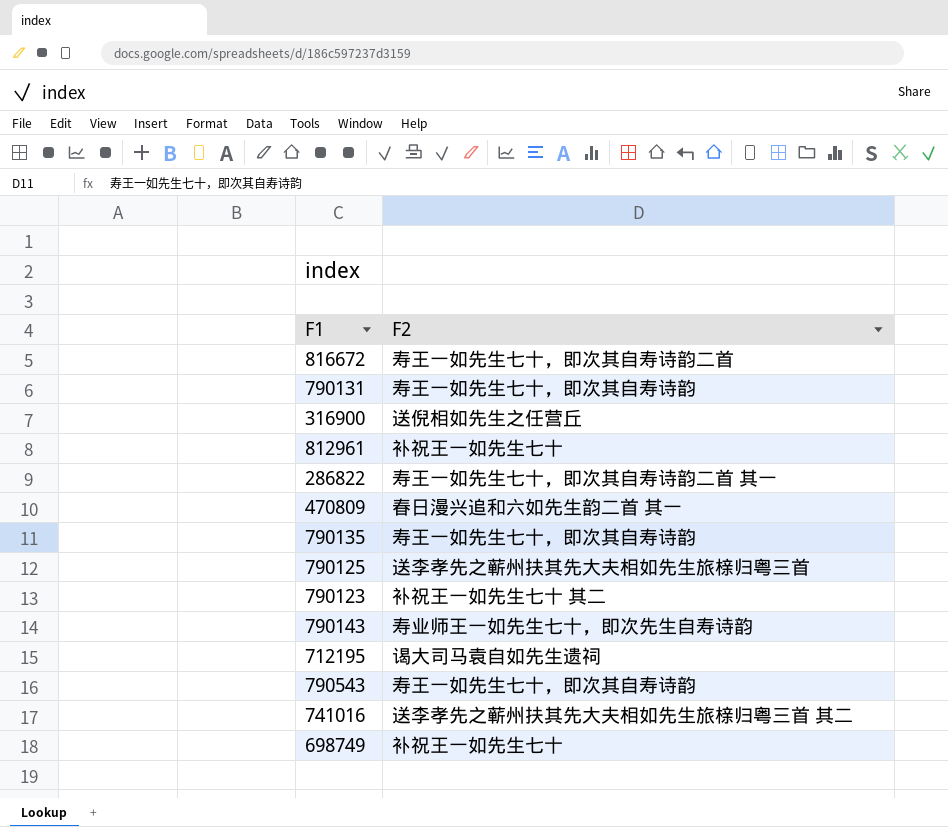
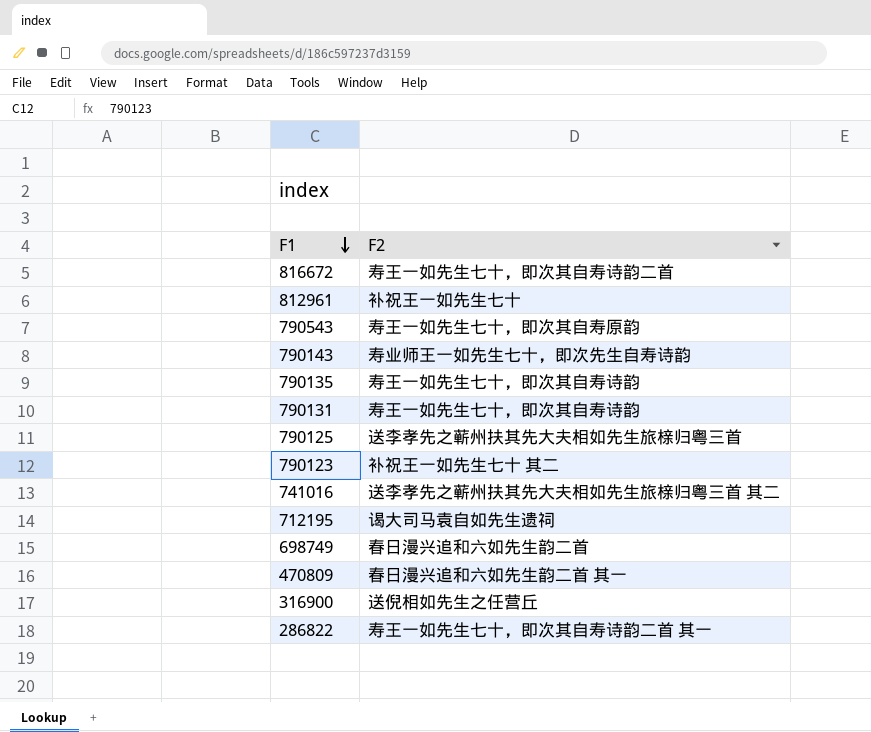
row order: none -> F1 descending
790543 | F2: 寿王一如先生七十，即次其自寿诗韵 -> 寿王一如先生七十，即次其自寿原韵
698749 | F2: 补祝王一如先生七十 -> 春日漫兴追和六如先生韵二首

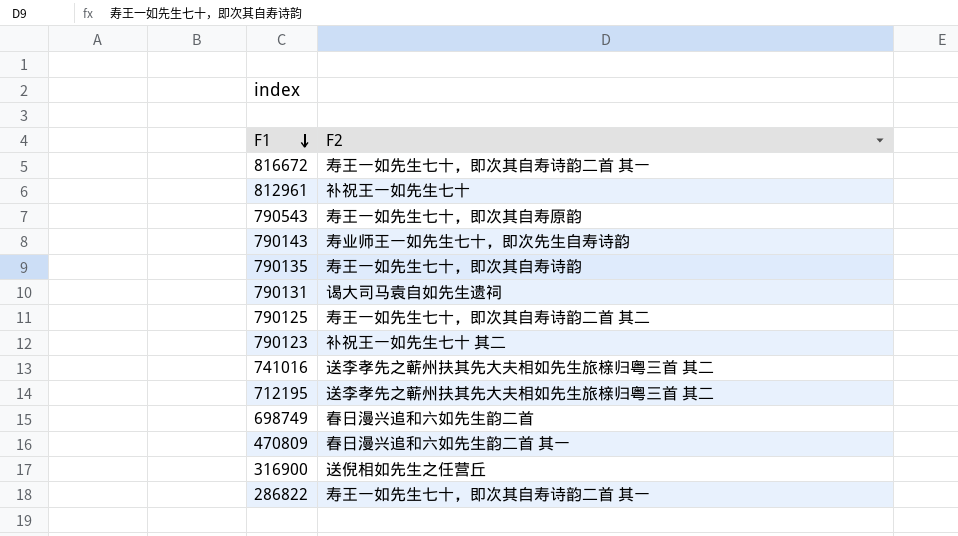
816672 | F2: 寿王一如先生七十，即次其自寿诗韵二首 -> 寿王一如先生七十，即次其自寿诗韵二首 其一
790131 | F2: 寿王一如先生七十，即次其自寿诗韵 -> 谒大司马袁自如先生遗祠
790125 | F2: 送李孝先之蕲州扶其先大夫相如先生旅榇归粤三首 -> 寿王一如先生七十，即次其自寿诗韵二首 其二
712195 | F2: 谒大司马袁自如先生遗祠 -> 送李孝先之蕲州扶其先大夫相如先生旅榇归粤三首 其二

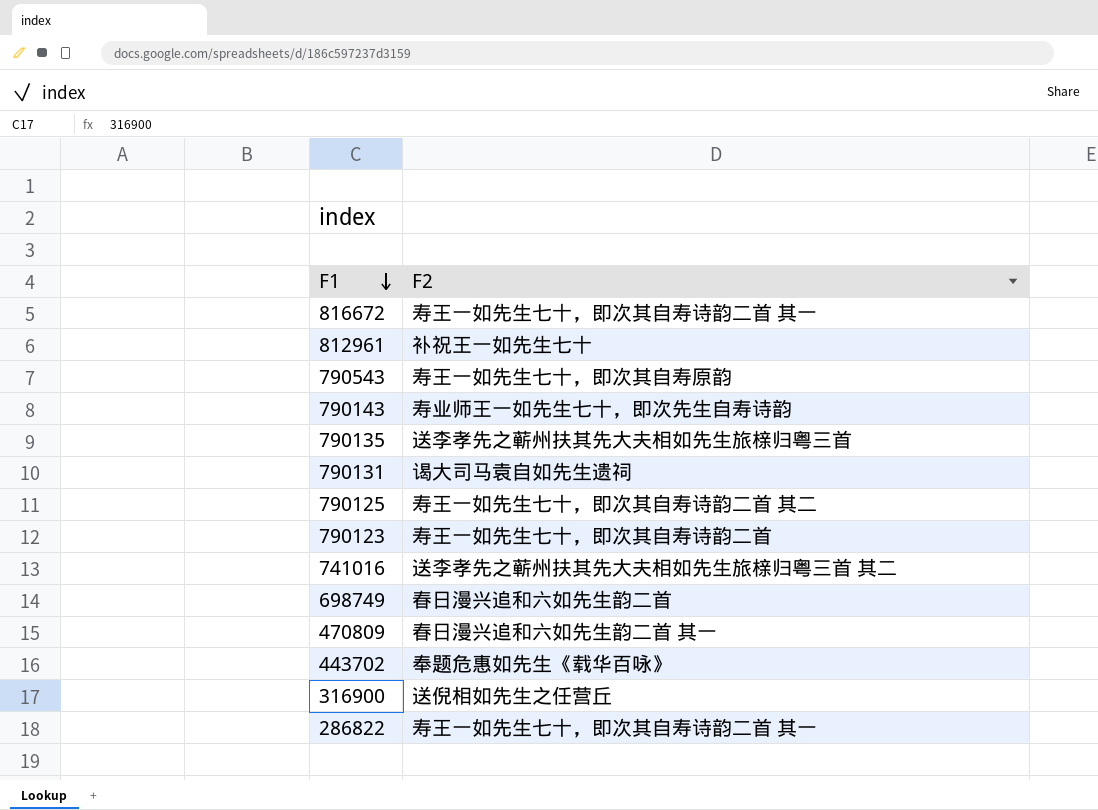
row 712195: 送李孝先之蕲州扶其先大夫相如先生旅榇归粤三首 其二 -> none
790135 | F2: 寿王一如先生七十，即次其自寿诗韵 -> 送李孝先之蕲州扶其先大夫相如先生旅榇归粤三首
790123 | F2: 补祝王一如先生七十 其二 -> 寿王一如先生七十，即次其自寿诗韵二首
row 443702: none -> 奉题危惠如先生《载华百咏》

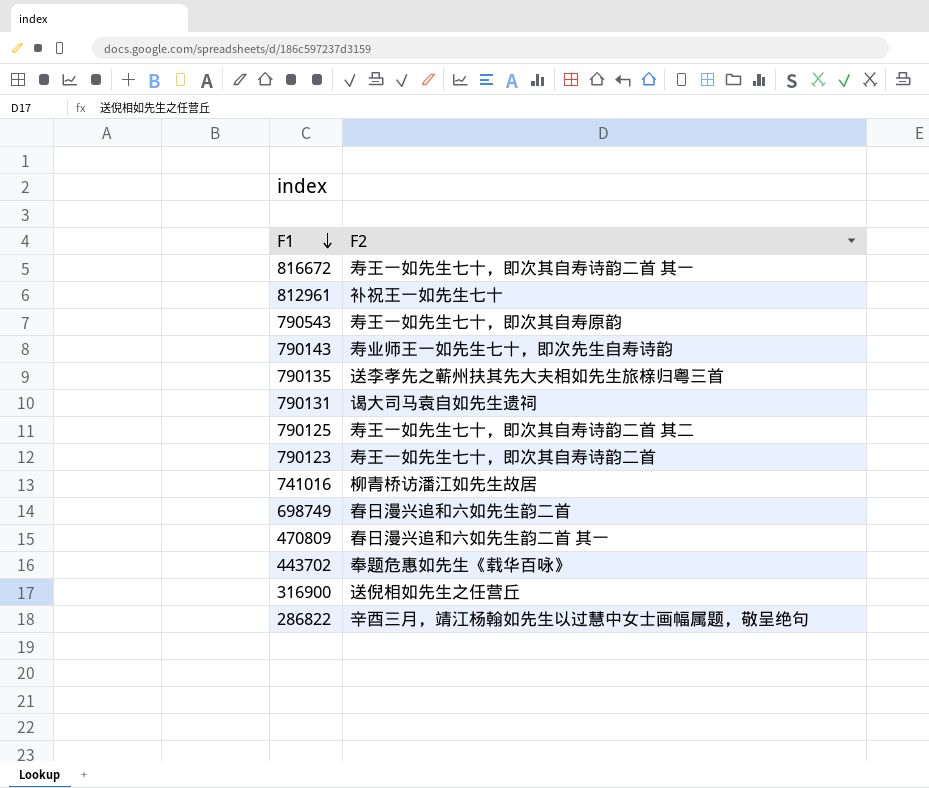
741016 | F2: 送李孝先之蕲州扶其先大夫相如先生旅榇归粤三首 其二 -> 柳青桥访潘江如先生故居
286822 | F2: 寿王一如先生七十，即次其自寿诗韵二首 其一 -> 辛酉三月，靖江杨翰如先生以过慧中女士画幅属题，敬呈绝句

